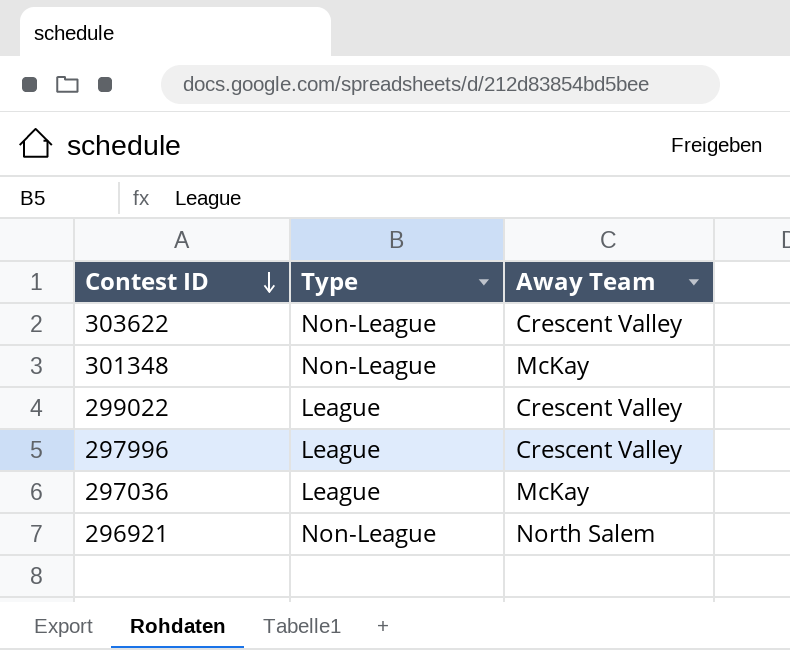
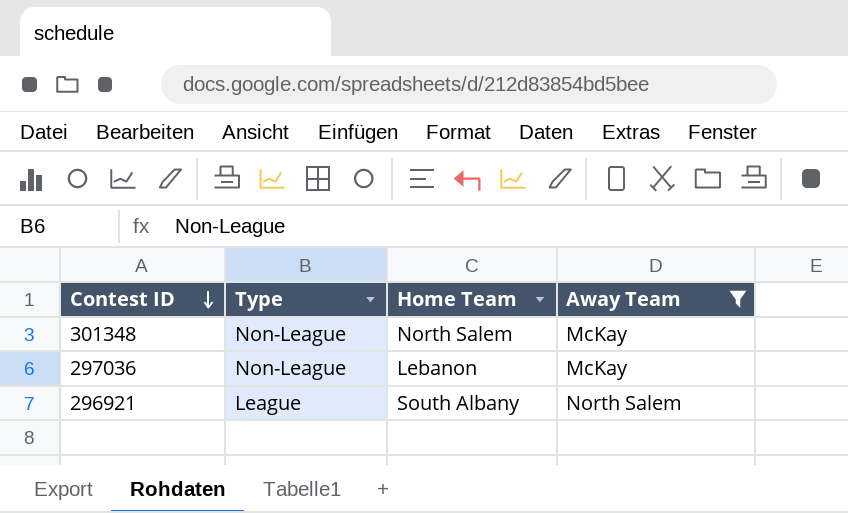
filter: none -> Away Team != Crescent Valley
column Home Team | position: none -> 3
297036 | Type: League -> Non-League
296921 | Type: Non-League -> League

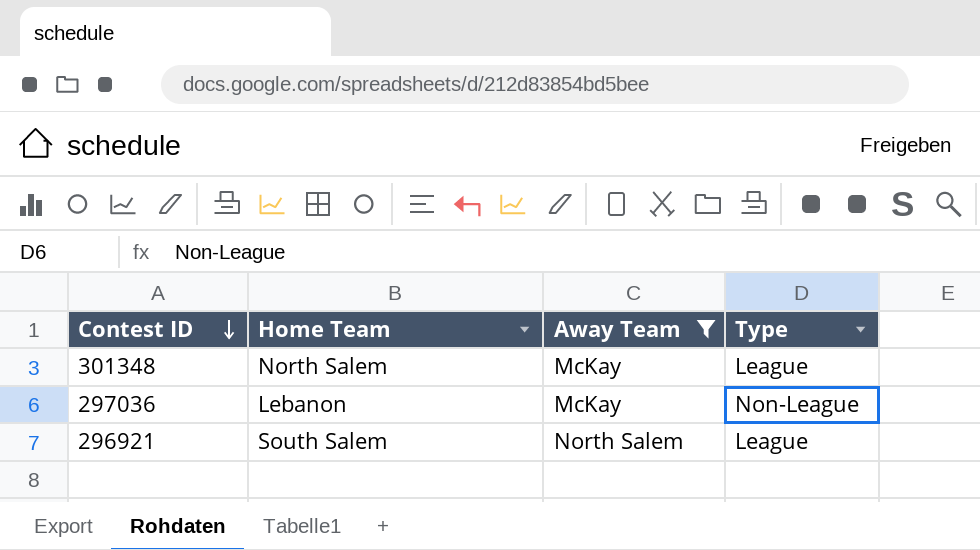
column Type | position: 2 -> 4
301348 | Type: Non-League -> League
296921 | Home Team: South Albany -> South Salem

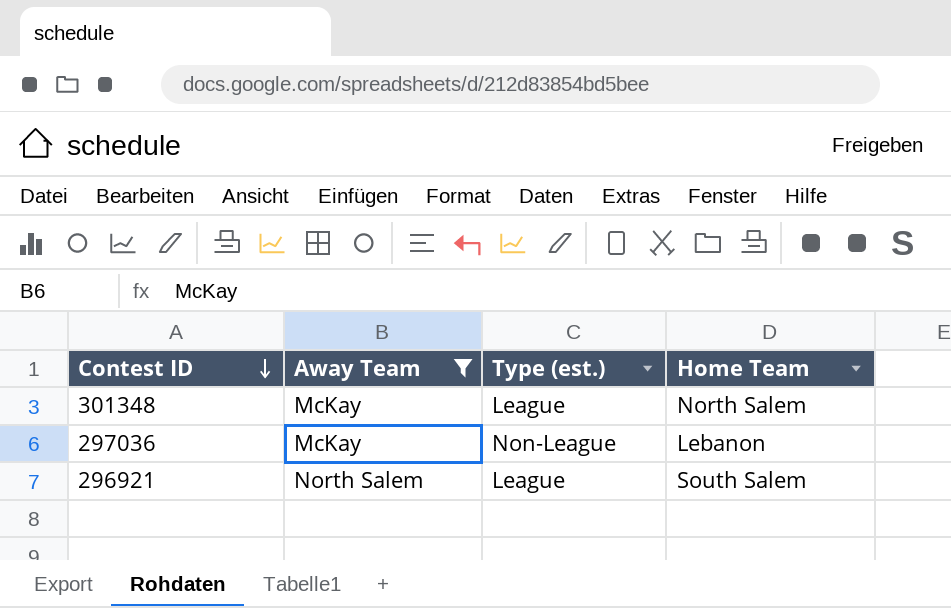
column name: Type -> Type (est.)
column Home Team | position: 2 -> 4

